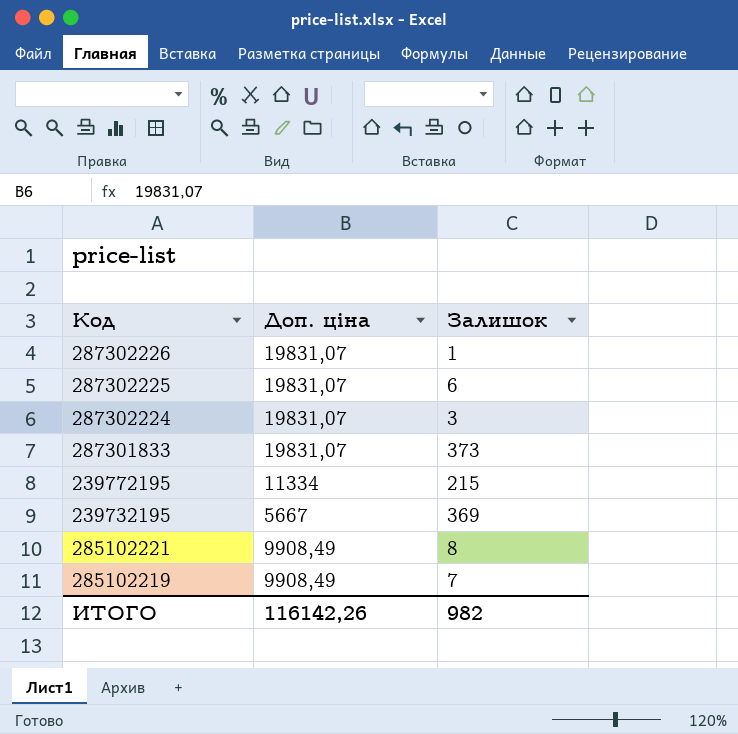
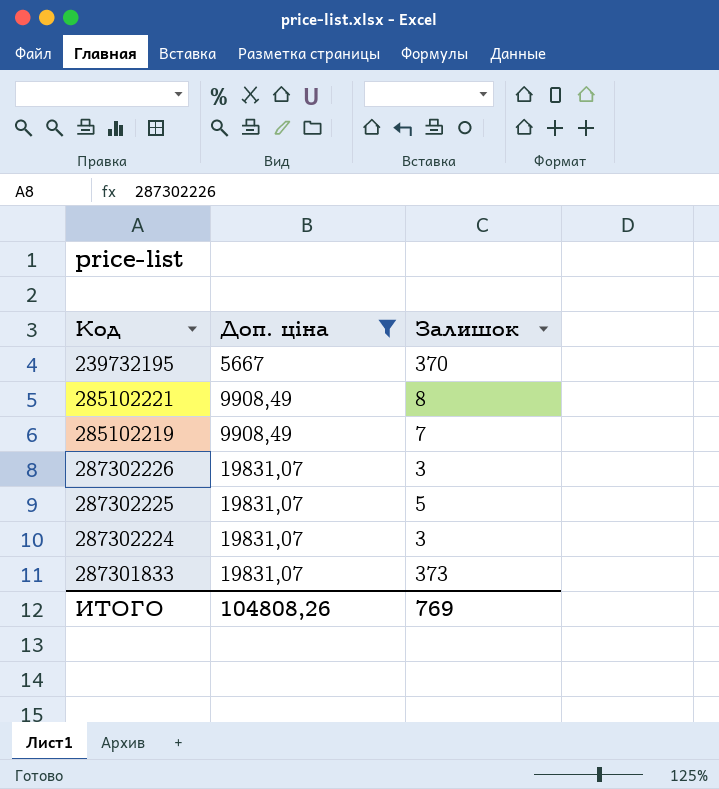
filter: none -> Доп. ціна != 11334
row order: none -> Доп. ціна ascending
239732195 | Залишок: 369 -> 370
287302226 | Залишок: 1 -> 3
287302225 | Залишок: 6 -> 5
ИТОГО | Доп. ціна: 116142,26 -> 104808,26
ИТОГО | Залишок: 982 -> 769

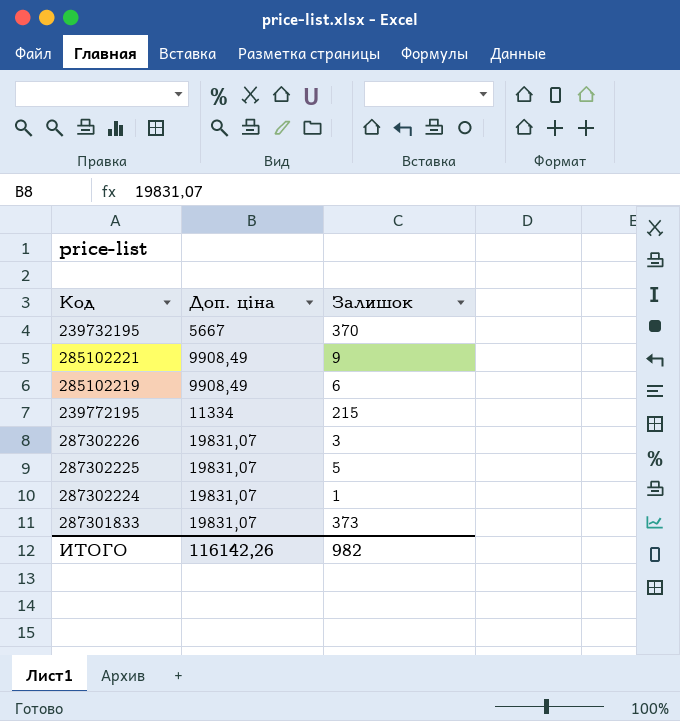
filter: Доп. ціна != 11334 -> none
285102221 | Залишок: 8 -> 9
285102219 | Залишок: 7 -> 6
287302224 | Залишок: 3 -> 1
ИТОГО | Доп. ціна: 104808,26 -> 116142,26
ИТОГО | Залишок: 769 -> 982

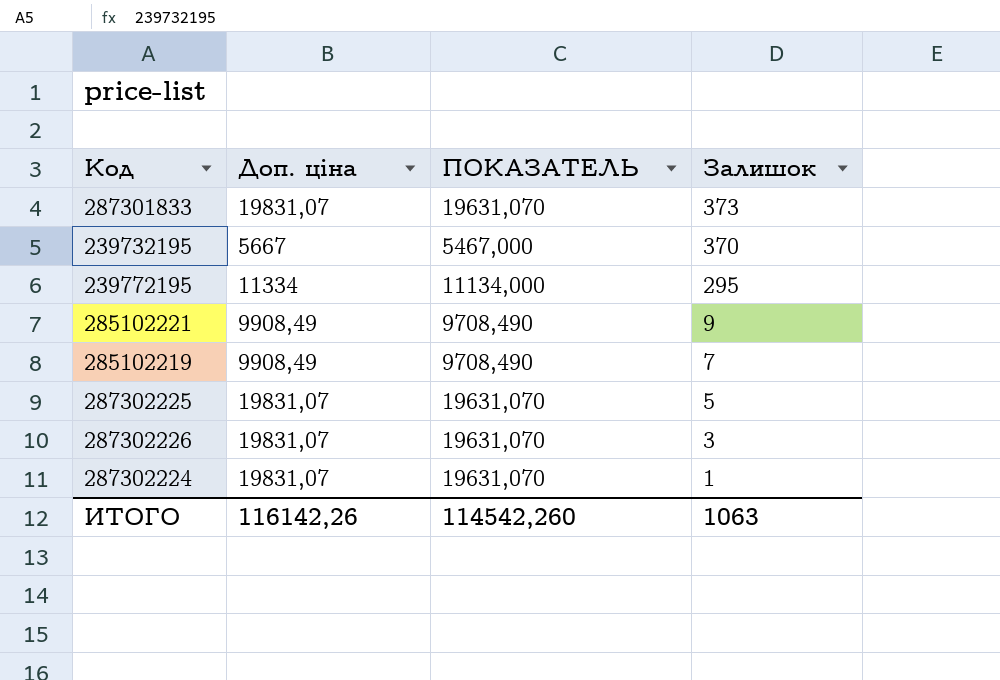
row order: Доп. ціна ascending -> Залишок descending
column ПОКАЗАТЕЛЬ | formula: none -> [Доп. ціна] - 200
239772195 | Залишок: 215 -> 295
285102219 | Залишок: 6 -> 7
ИТОГО | Залишок: 982 -> 1063

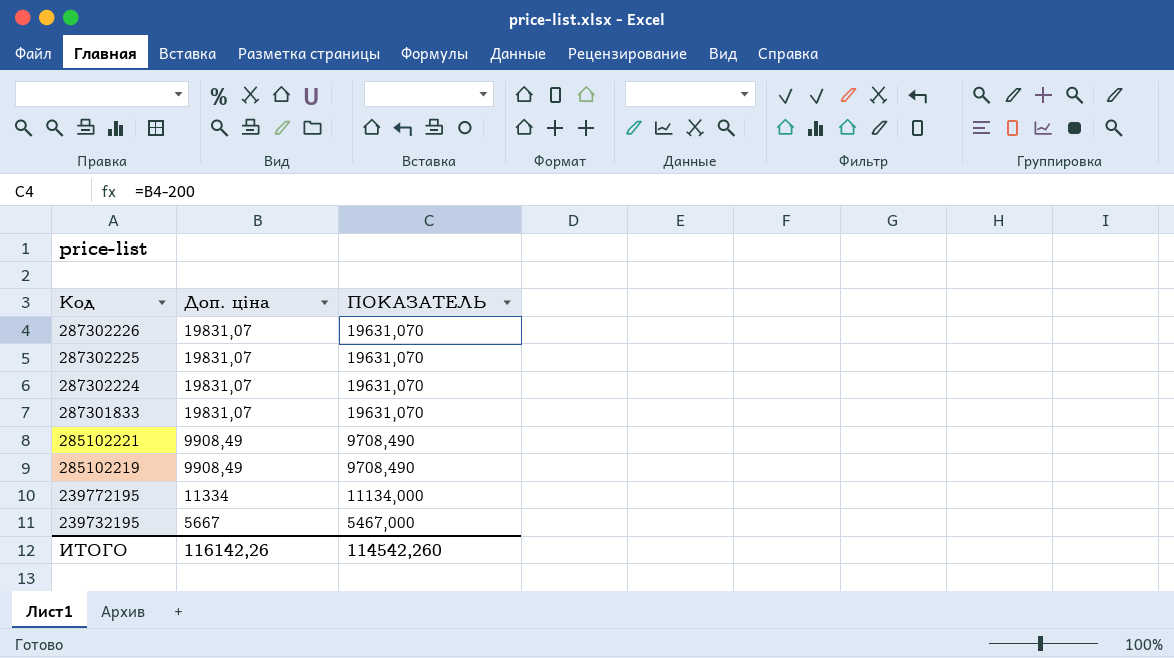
row order: Залишок descending -> Код descending
column Залишок | position: 4 -> none

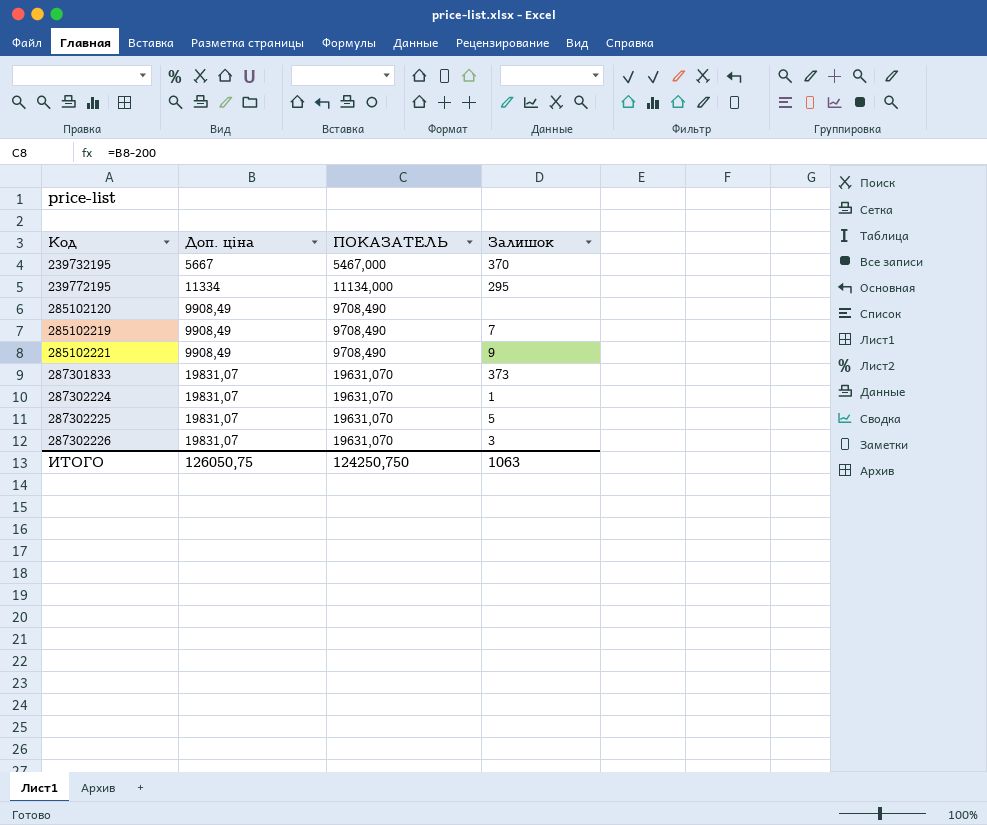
row order: Код descending -> Код ascending
column Залишок | position: none -> 4
row 285102120: none -> 9908,49 | 9708,490 | none
ИТОГО | Доп. ціна: 116142,26 -> 126050,75
ИТОГО | ПОКАЗАТЕЛЬ: 114542,260 -> 124250,750

